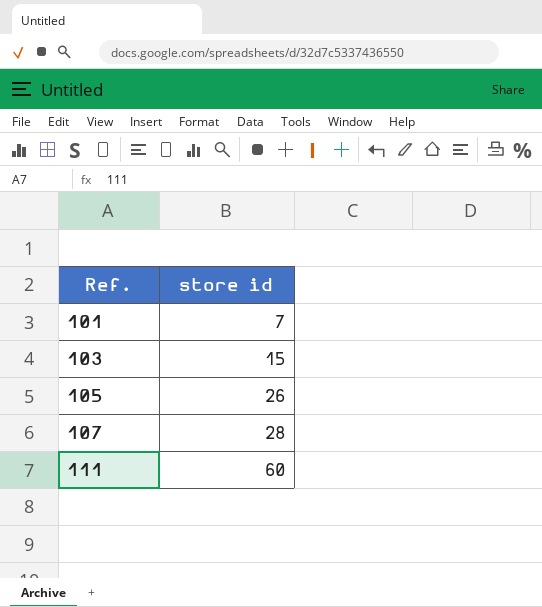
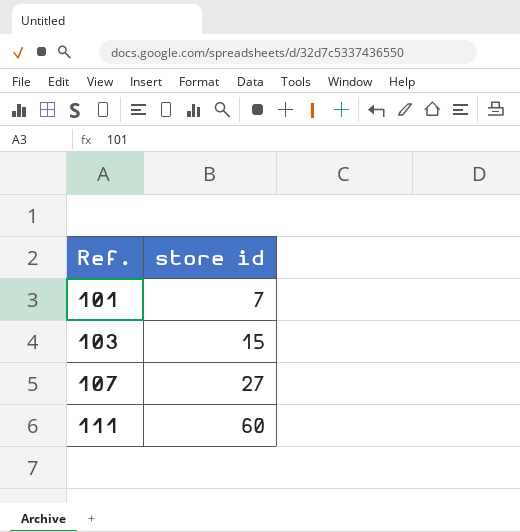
row 105: 26 -> none
107 | store id: 28 -> 27

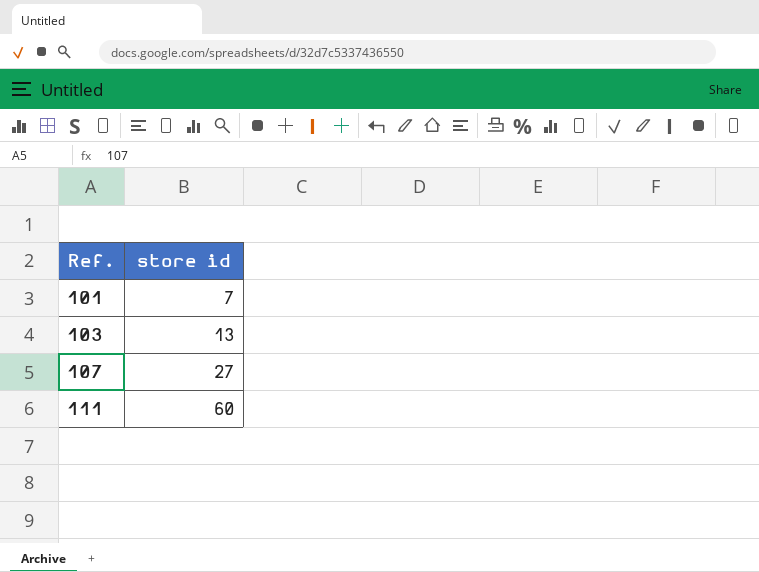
103 | store id: 15 -> 13

